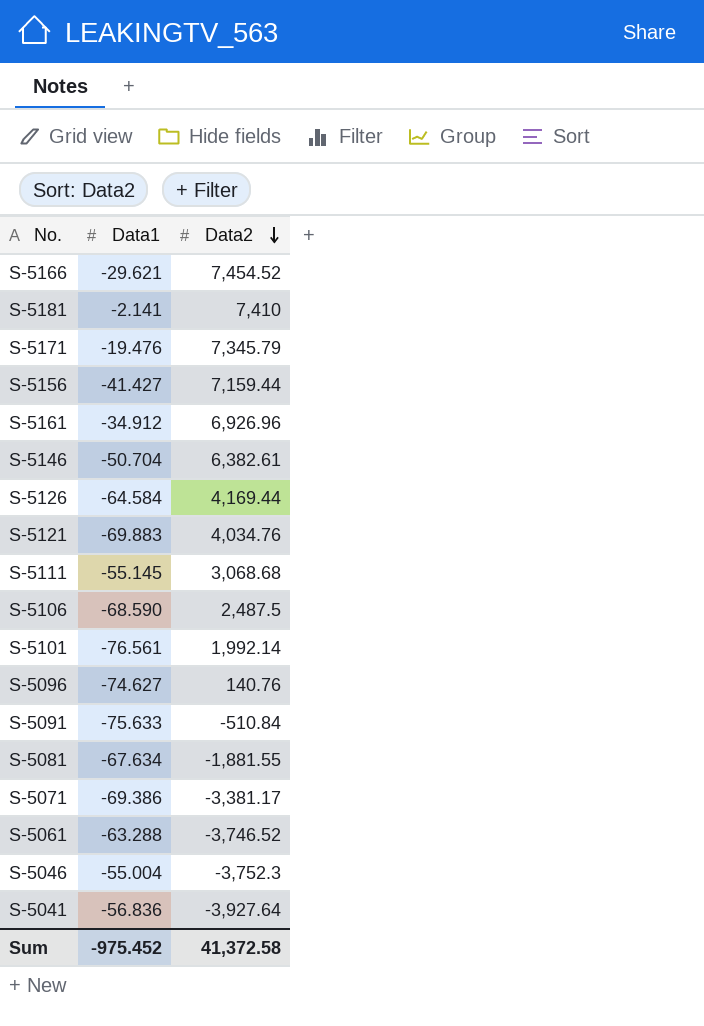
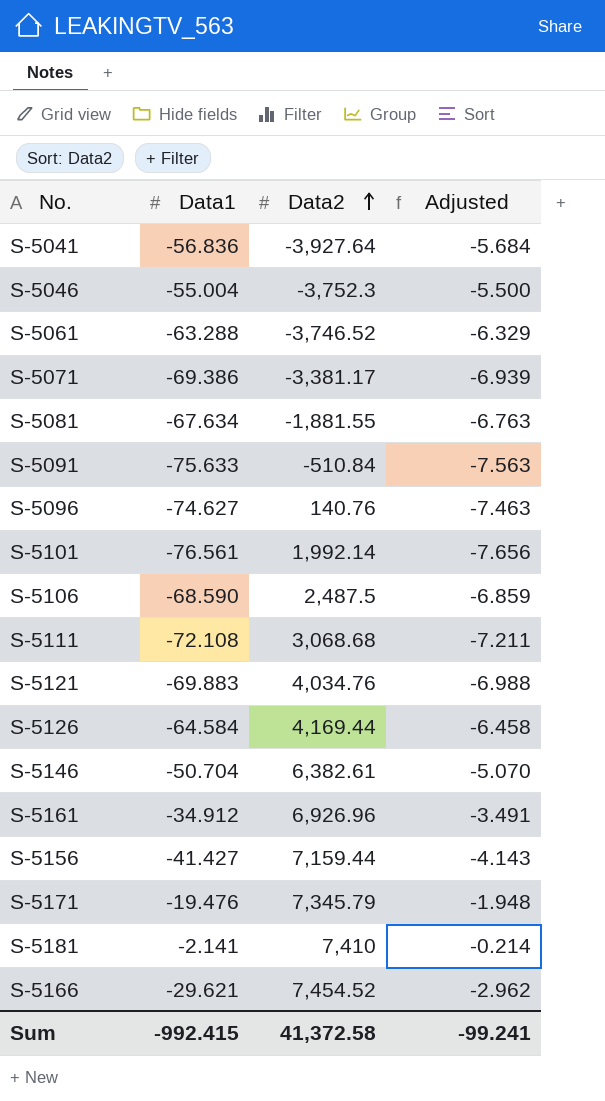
row order: Data2 descending -> Data2 ascending
column Adjusted | formula: none -> [Data1] * 0.1
S-5111 | Data1: -55.145 -> -72.108
Sum | Data1: -975.452 -> -992.415

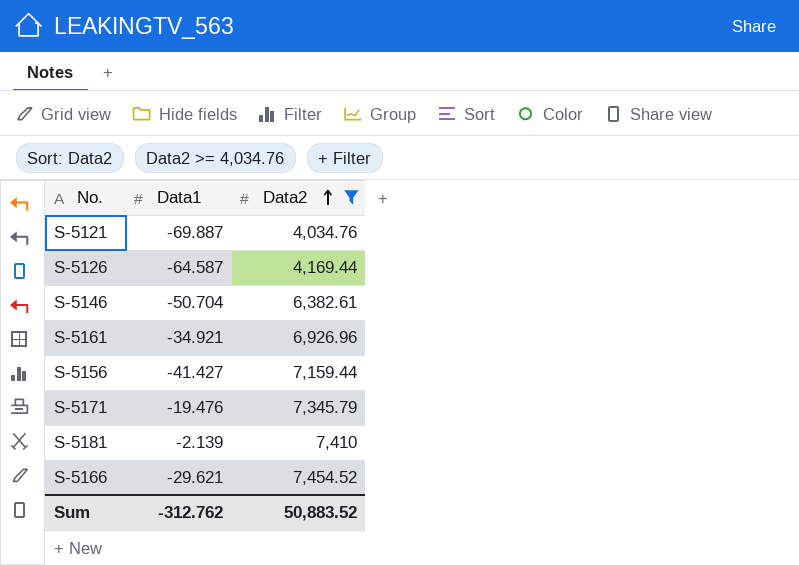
filter: none -> Data2 >= 4,034.76
column Adjusted | formula: [Data1] * 0.1 -> none
S-5121 | Data1: -69.883 -> -69.887
S-5126 | Data1: -64.584 -> -64.587
S-5161 | Data1: -34.912 -> -34.921
S-5181 | Data1: -2.141 -> -2.139
Sum | Data1: -992.415 -> -312.762
Sum | Data2: 41,372.58 -> 50,883.52

